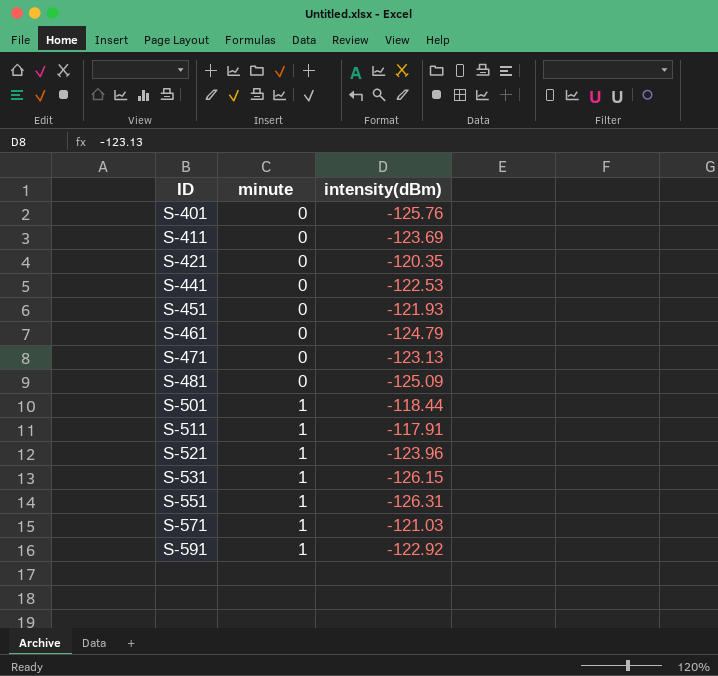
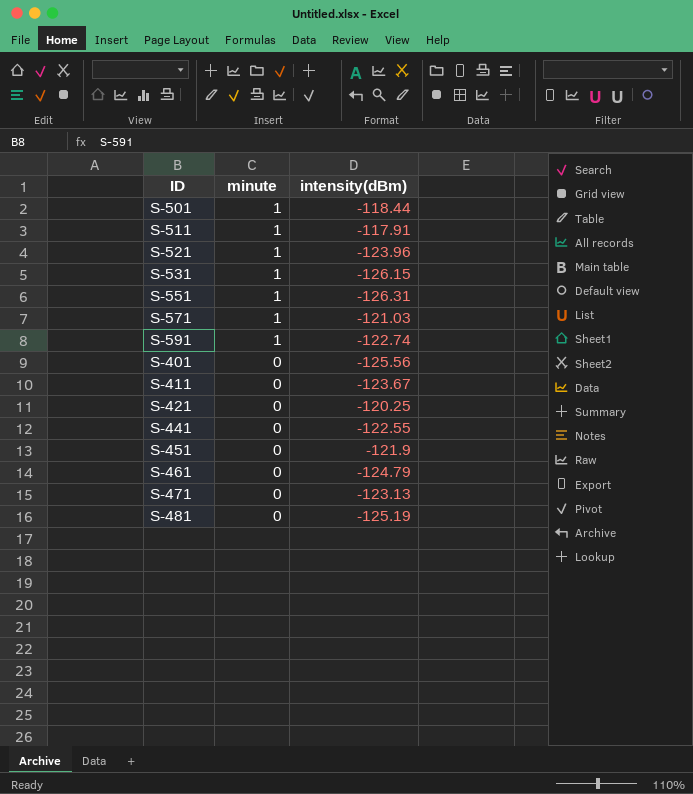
row order: ID ascending -> minute descending
S-591 | intensity(dBm): -122.92 -> -122.74
S-401 | intensity(dBm): -125.76 -> -125.56
S-411 | intensity(dBm): -123.69 -> -123.67
S-421 | intensity(dBm): -120.35 -> -120.25
S-441 | intensity(dBm): -122.53 -> -122.55
S-451 | intensity(dBm): -121.93 -> -121.9
S-481 | intensity(dBm): -125.09 -> -125.19

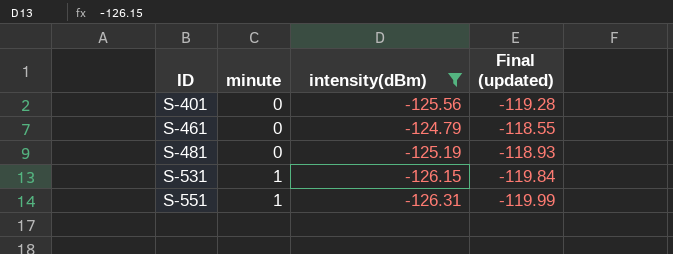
filter: none -> intensity(dBm) <= -124.79
row order: minute descending -> ID ascending
column Final (updated) | formula: none -> [intensity(dBm)] * 0.95

